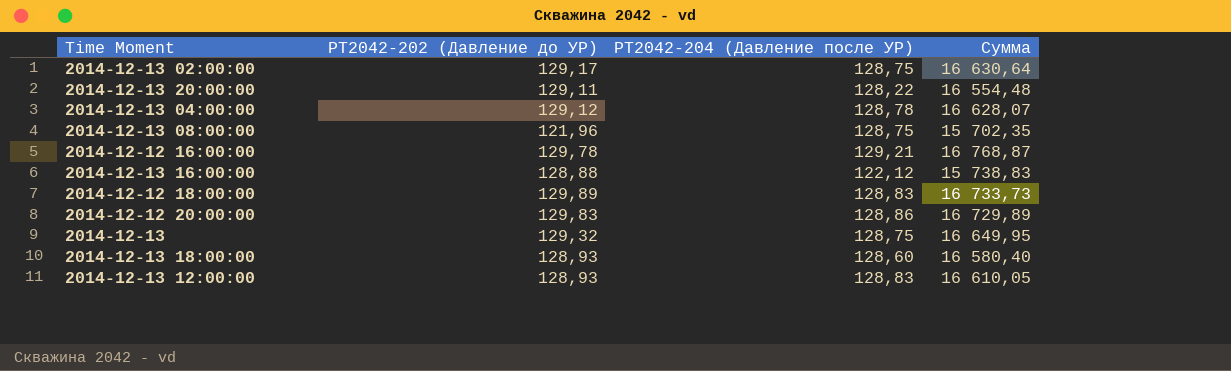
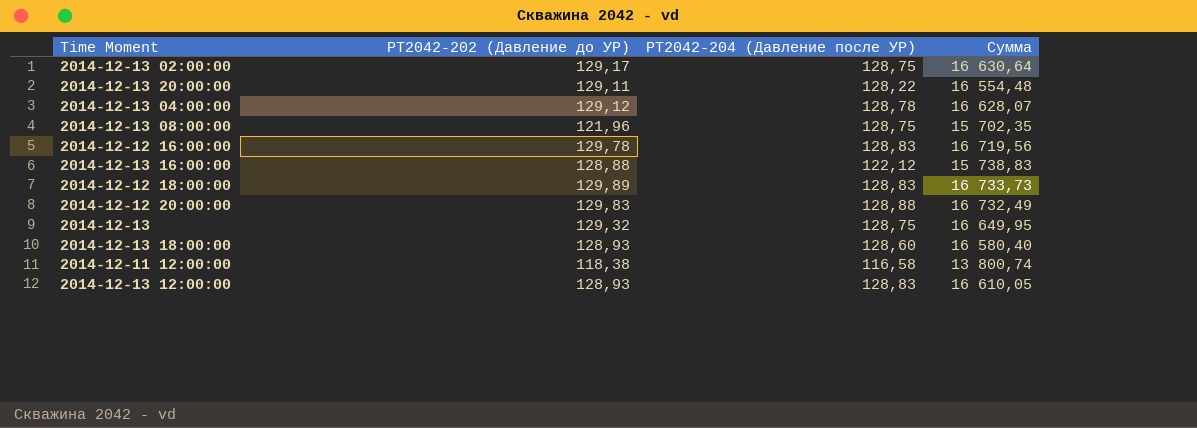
2014-12-12 16:00:00 | PT2042-204 (Давление после УР): 129,21 -> 128,83
2014-12-12 16:00:00 | Сумма: 16 768,87 -> 16 719,56
2014-12-12 20:00:00 | PT2042-204 (Давление после УР): 128,86 -> 128,88
2014-12-12 20:00:00 | Сумма: 16 729,89 -> 16 732,49
row 2014-12-11 12:00:00: none -> 118,38 | 116,58 | 13 800,74

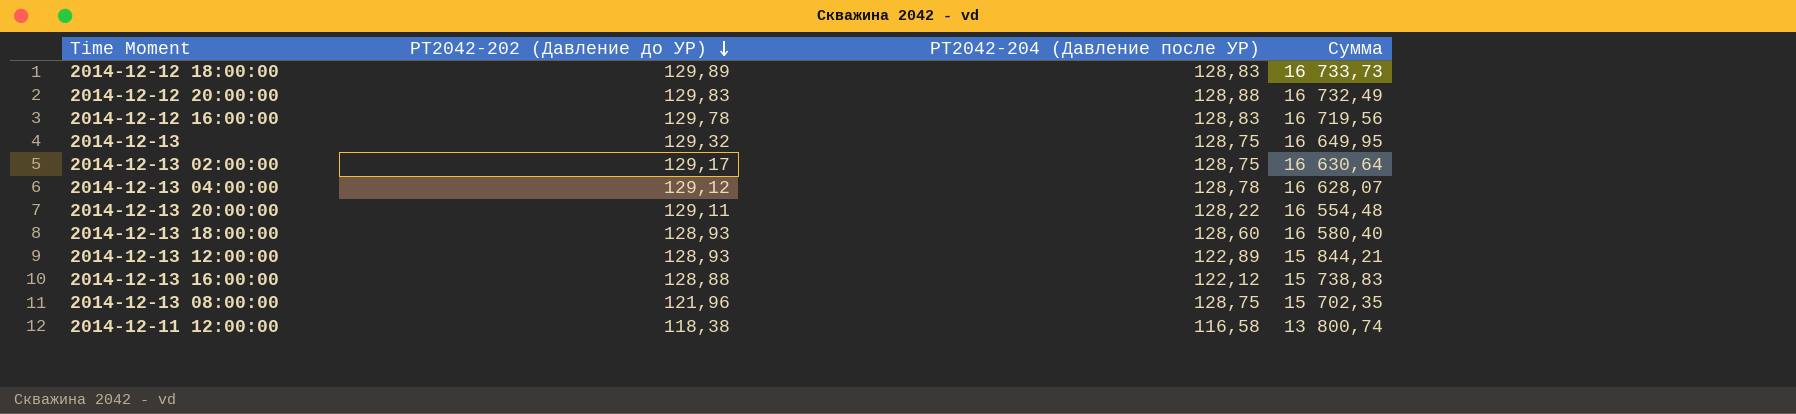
row order: none -> PT2042-202 (Давление до УР) descending
2014-12-13 12:00:00 | PT2042-204 (Давление после УР): 128,83 -> 122,89
2014-12-13 12:00:00 | Сумма: 16 610,05 -> 15 844,21

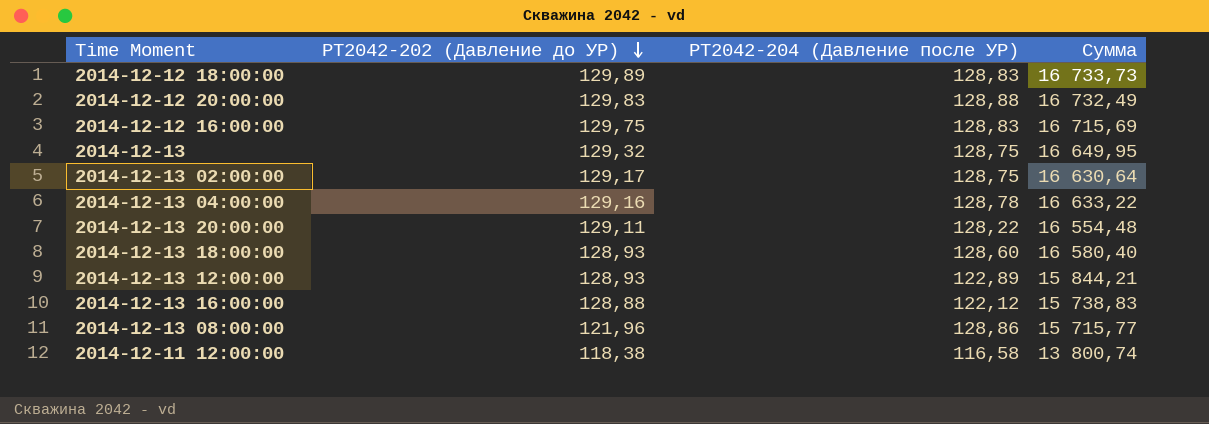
2014-12-12 16:00:00 | PT2042-202 (Давление до УР): 129,78 -> 129,75
2014-12-12 16:00:00 | Сумма: 16 719,56 -> 16 715,69
2014-12-13 04:00:00 | PT2042-202 (Давление до УР): 129,12 -> 129,16
2014-12-13 04:00:00 | Сумма: 16 628,07 -> 16 633,22
2014-12-13 08:00:00 | PT2042-204 (Давление после УР): 128,75 -> 128,86
2014-12-13 08:00:00 | Сумма: 15 702,35 -> 15 715,77

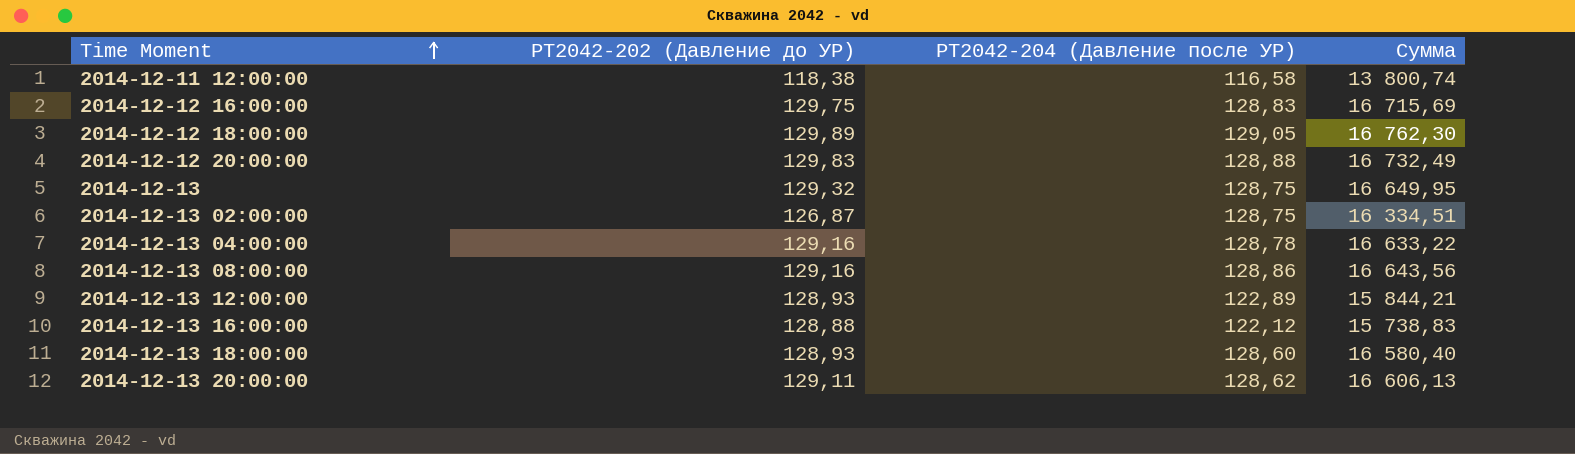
row order: PT2042-202 (Давление до УР) descending -> Time Moment ascending
2014-12-12 18:00:00 | PT2042-204 (Давление после УР): 128,83 -> 129,05
2014-12-12 18:00:00 | Сумма: 16 733,73 -> 16 762,30
2014-12-13 02:00:00 | PT2042-202 (Давление до УР): 129,17 -> 126,87
2014-12-13 02:00:00 | Сумма: 16 630,64 -> 16 334,51
2014-12-13 08:00:00 | PT2042-202 (Давление до УР): 121,96 -> 129,16
2014-12-13 08:00:00 | Сумма: 15 715,77 -> 16 643,56
2014-12-13 20:00:00 | PT2042-204 (Давление после УР): 128,22 -> 128,62
2014-12-13 20:00:00 | Сумма: 16 554,48 -> 16 606,13

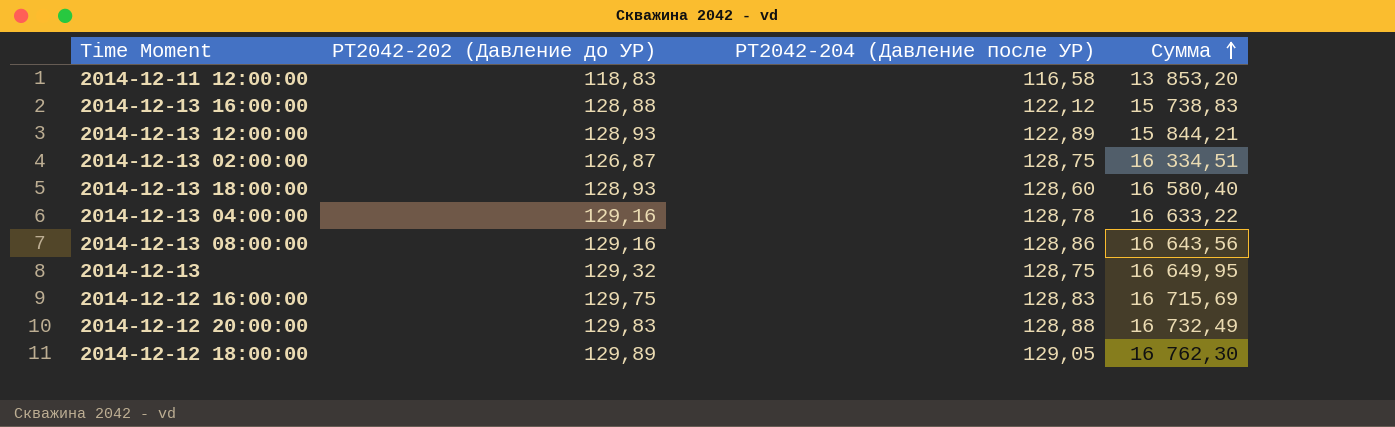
row order: Time Moment ascending -> Сумма ascending
row 2014-12-13 20:00:00: 129,11 | 128,62 | 16 606,13 -> none
2014-12-11 12:00:00 | PT2042-202 (Давление до УР): 118,38 -> 118,83
2014-12-11 12:00:00 | Сумма: 13 800,74 -> 13 853,20

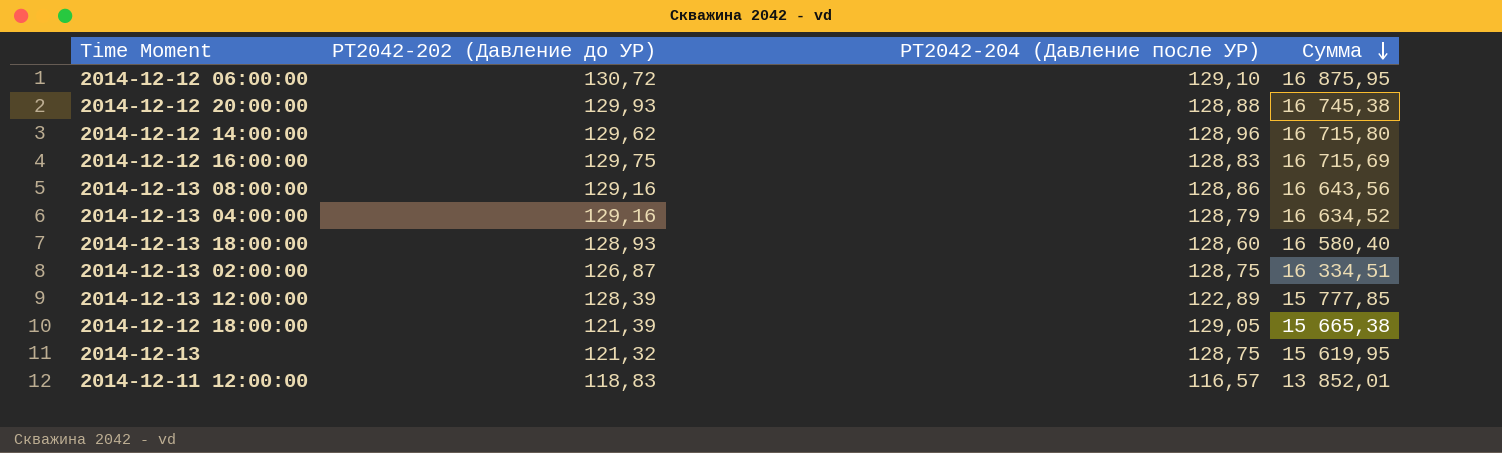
row order: Сумма ascending -> Сумма descending
row 2014-12-13 16:00:00: 128,88 | 122,12 | 15 738,83 -> none
row 2014-12-12 06:00:00: none -> 130,72 | 129,10 | 16 875,95
2014-12-12 20:00:00 | PT2042-202 (Давление до УР): 129,83 -> 129,93
2014-12-12 20:00:00 | Сумма: 16 732,49 -> 16 745,38
row 2014-12-12 14:00:00: none -> 129,62 | 128,96 | 16 715,80
2014-12-13 04:00:00 | PT2042-204 (Давление после УР): 128,78 -> 128,79
2014-12-13 04:00:00 | Сумма: 16 633,22 -> 16 634,52
2014-12-13 12:00:00 | PT2042-202 (Давление до УР): 128,93 -> 128,39
2014-12-13 12:00:00 | Сумма: 15 844,21 -> 15 777,85
2014-12-12 18:00:00 | PT2042-202 (Давление до УР): 129,89 -> 121,39
2014-12-12 18:00:00 | Сумма: 16 762,30 -> 15 665,38
2014-12-13 | PT2042-202 (Давление до УР): 129,32 -> 121,32
2014-12-13 | Сумма: 16 649,95 -> 15 619,95
2014-12-11 12:00:00 | PT2042-204 (Давление после УР): 116,58 -> 116,57
2014-12-11 12:00:00 | Сумма: 13 853,20 -> 13 852,01

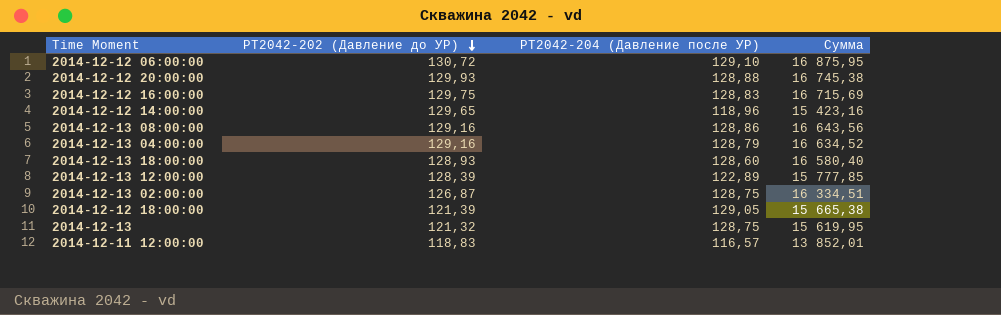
row order: Сумма descending -> PT2042-202 (Давление до УР) descending
2014-12-12 14:00:00 | PT2042-202 (Давление до УР): 129,62 -> 129,65
2014-12-12 14:00:00 | PT2042-204 (Давление после УР): 128,96 -> 118,96
2014-12-12 14:00:00 | Сумма: 16 715,80 -> 15 423,16

